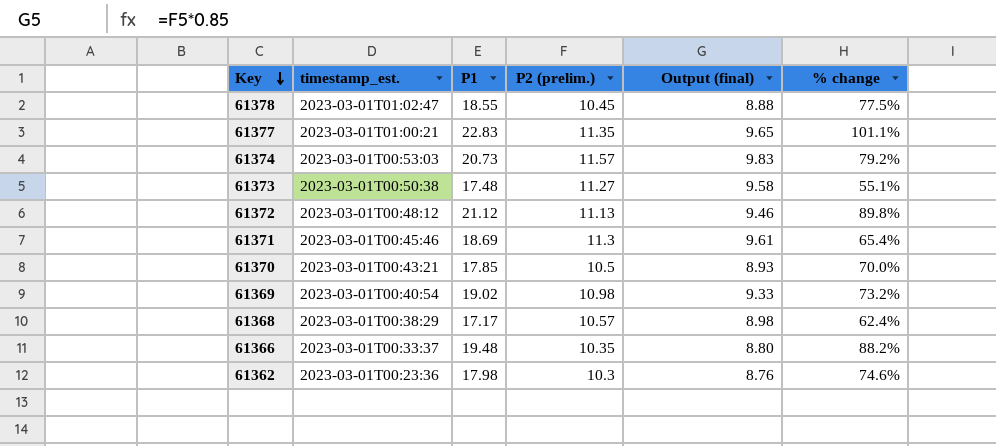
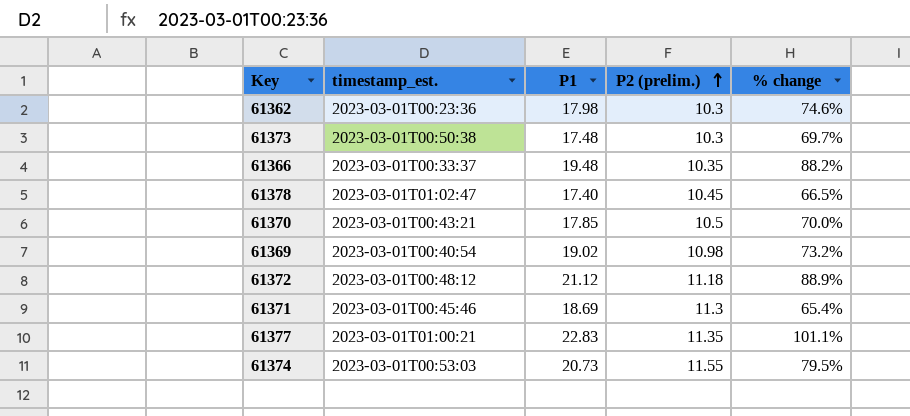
row order: Key descending -> P2 (prelim.) ascending
column Output (final) | formula: [P2 (prelim.)] * 0.85 -> none
row 61368: 2023-03-01T00:38:29 | 17.17 | 10.57 | 8.98 | 62.4% -> none
61373 | P2 (prelim.): 11.27 -> 10.3
61373 | % change: 55.1% -> 69.7%
61378 | P1: 18.55 -> 17.40
61378 | % change: 77.5% -> 66.5%
61372 | P2 (prelim.): 11.13 -> 11.18
61372 | % change: 89.8% -> 88.9%
61374 | P2 (prelim.): 11.57 -> 11.55
61374 | % change: 79.2% -> 79.5%

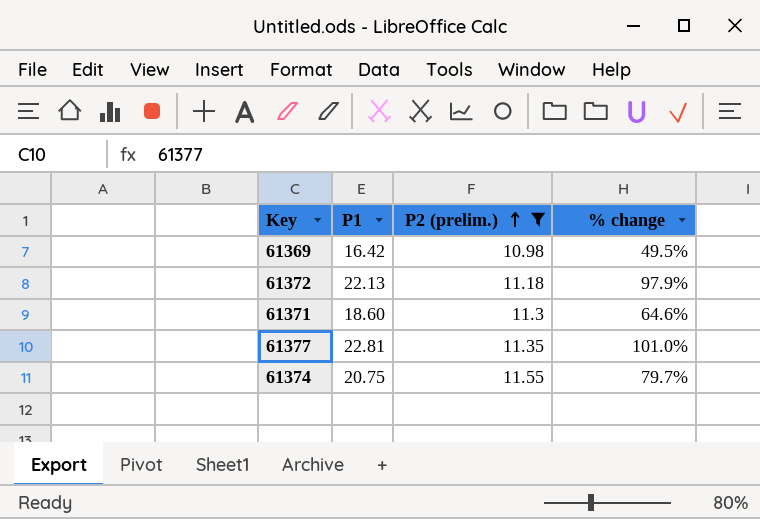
filter: none -> P2 (prelim.) >= 10.98
column timestamp_est. | position: 2 -> none
61369 | P1: 19.02 -> 16.42
61369 | % change: 73.2% -> 49.5%
61372 | P1: 21.12 -> 22.13
61372 | % change: 88.9% -> 97.9%
61371 | P1: 18.69 -> 18.60
61371 | % change: 65.4% -> 64.6%
61377 | P1: 22.83 -> 22.81
61377 | % change: 101.1% -> 101.0%
61374 | P1: 20.73 -> 20.75
61374 | % change: 79.5% -> 79.7%

